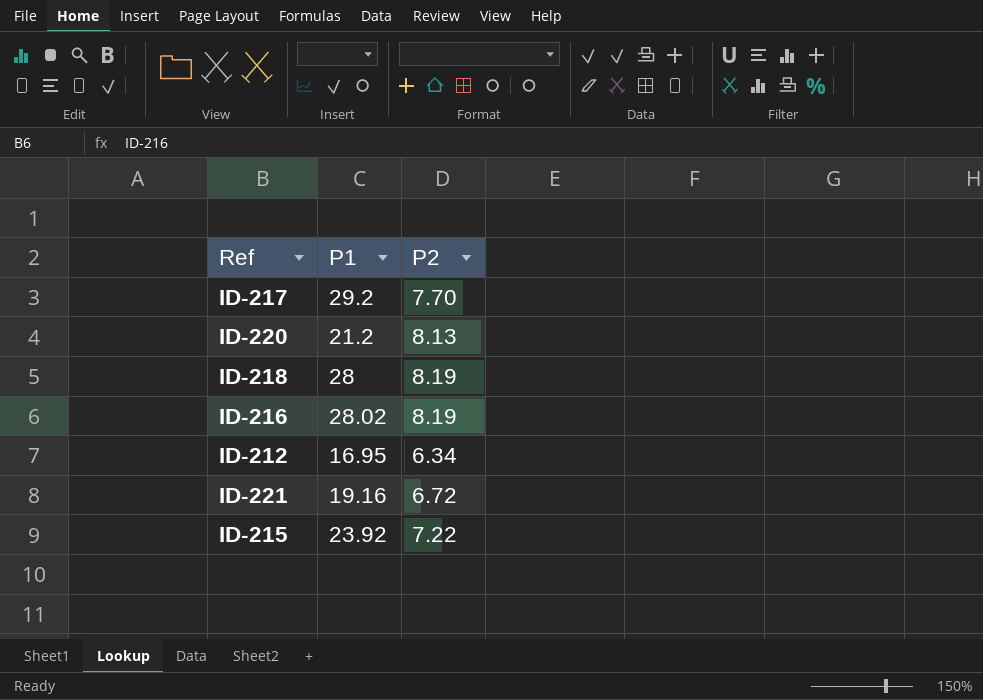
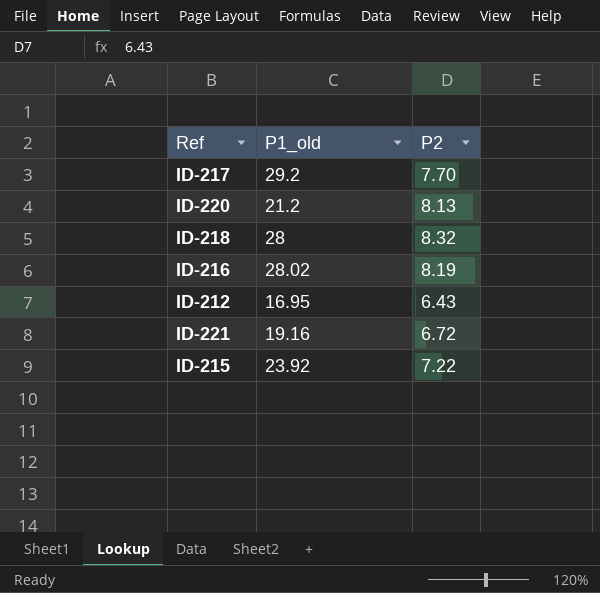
column name: P1 -> P1_old
ID-218 | P2: 8.19 -> 8.32
ID-212 | P2: 6.34 -> 6.43

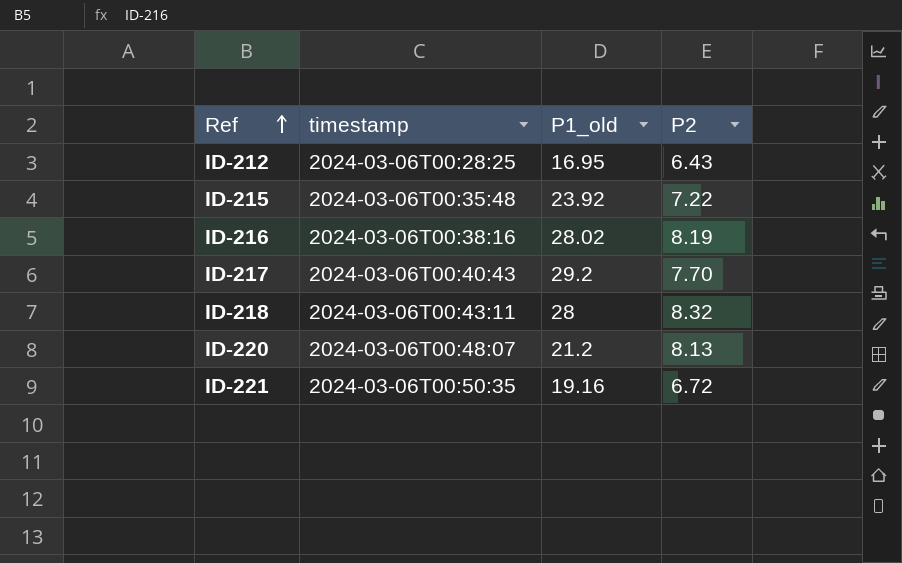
row order: none -> Ref ascending
column timestamp | position: none -> 2

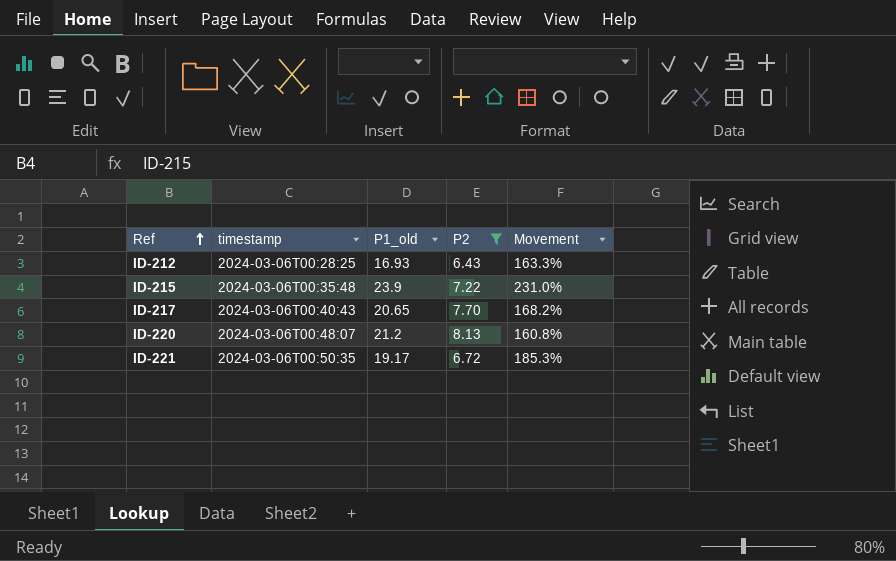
filter: none -> P2 <= 8.13
column Movement | formula: none -> ([P1_old] - [P2]) / [P2]
ID-212 | P1_old: 16.95 -> 16.93
ID-215 | P1_old: 23.92 -> 23.9
ID-217 | P1_old: 29.2 -> 20.65
ID-221 | P1_old: 19.16 -> 19.17

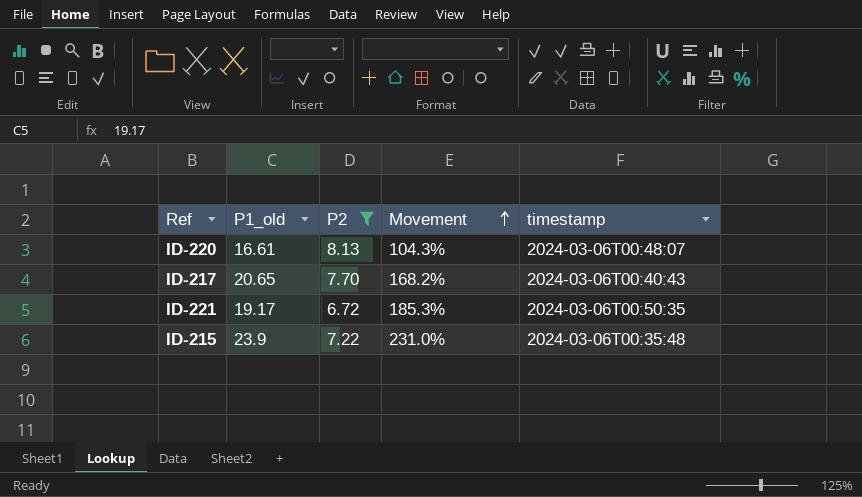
row order: Ref ascending -> Movement ascending
column timestamp | position: 2 -> 5
row ID-212: 2024-03-06T00:28:25 | 16.93 | 6.43 | 163.3% -> none
ID-220 | P1_old: 21.2 -> 16.61
ID-220 | Movement: 160.8% -> 104.3%

